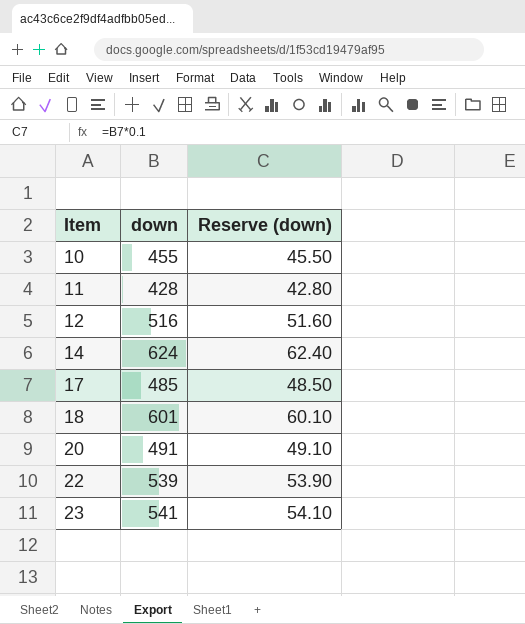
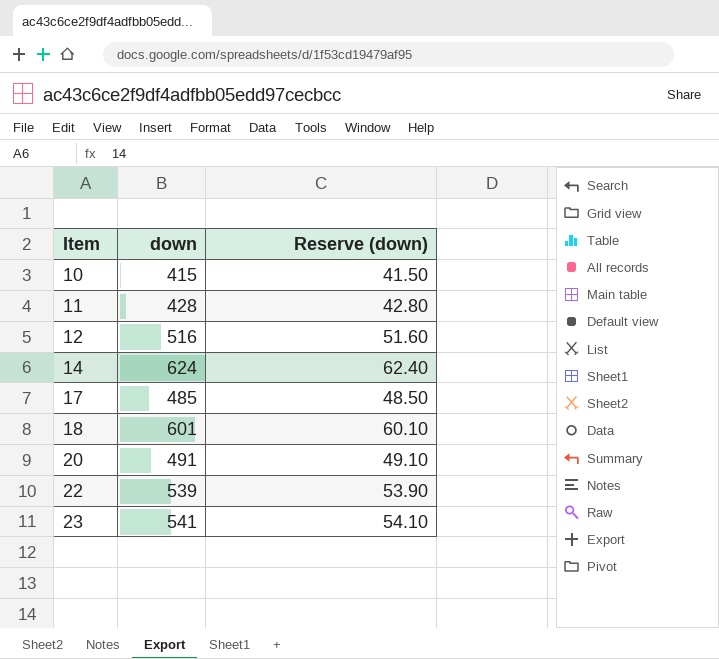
10 | down: 455 -> 415
10 | Reserve (down): 45.50 -> 41.50

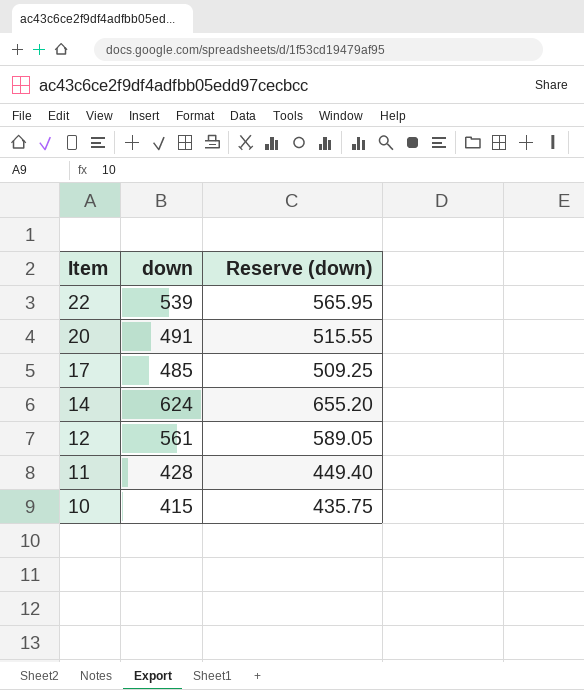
row order: Item ascending -> Item descending
column Reserve (down) | formula: [down] * 0.1 -> [down] * 1.05
row 18: 601 | 60.10 -> none
row 23: 541 | 54.10 -> none
12 | down: 516 -> 561

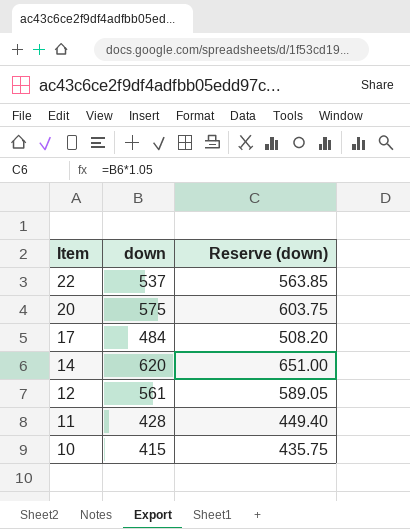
22 | down: 539 -> 537
22 | Reserve (down): 565.95 -> 563.85
20 | down: 491 -> 575
20 | Reserve (down): 515.55 -> 603.75
17 | down: 485 -> 484
17 | Reserve (down): 509.25 -> 508.20
14 | down: 624 -> 620
14 | Reserve (down): 655.20 -> 651.00

